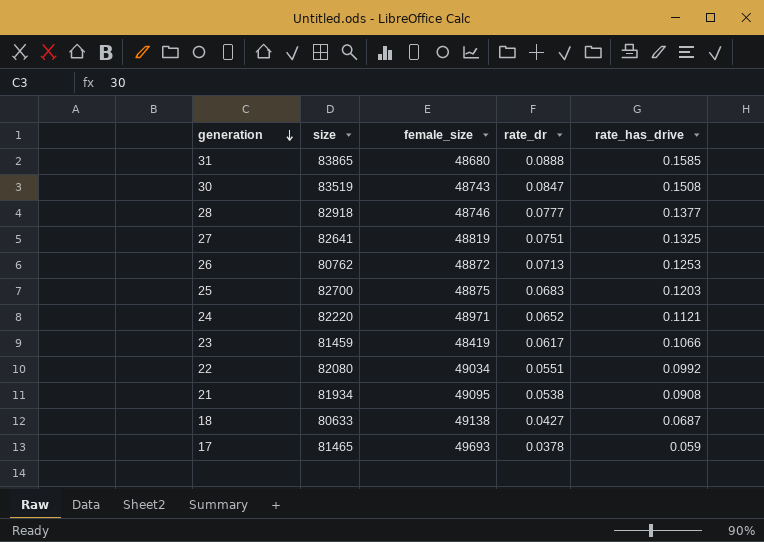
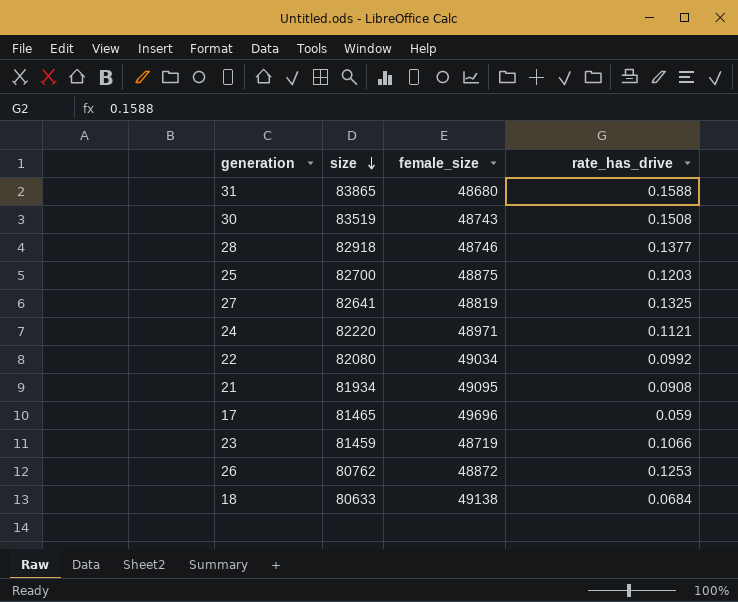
row order: generation descending -> size descending
column rate_dr | position: 4 -> none
31 | rate_has_drive: 0.1585 -> 0.1588
17 | female_size: 49693 -> 49696
23 | female_size: 48419 -> 48719
18 | rate_has_drive: 0.0687 -> 0.0684

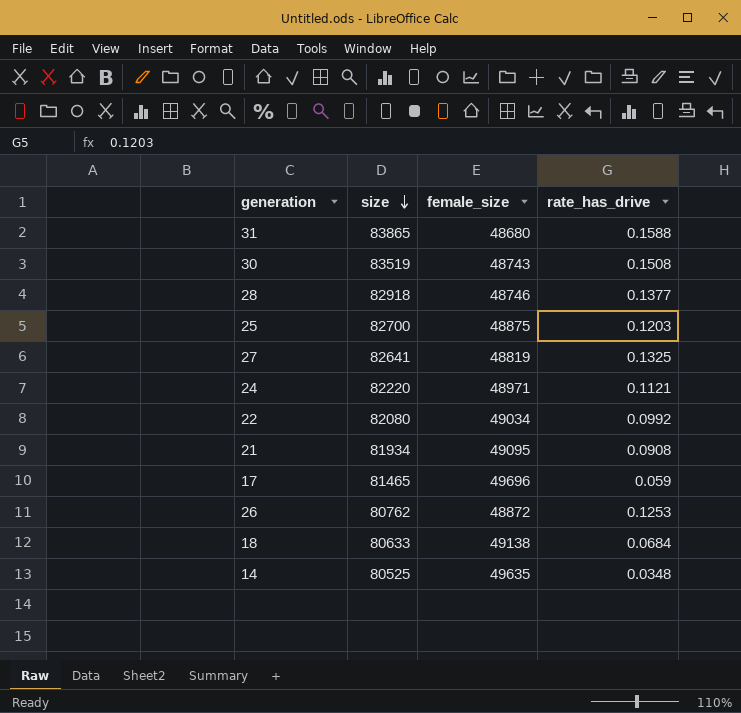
row 23: 81459 | 48719 | 0.1066 -> none
row 14: none -> 80525 | 49635 | 0.0348

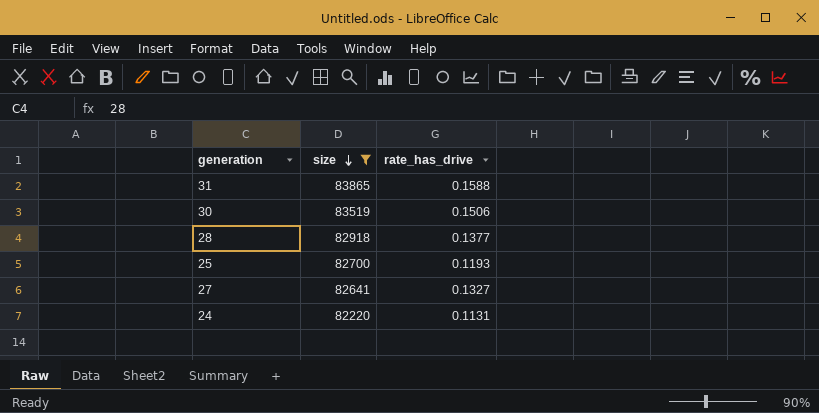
filter: none -> size >= 82220
column female_size | position: 3 -> none
30 | rate_has_drive: 0.1508 -> 0.1506
25 | rate_has_drive: 0.1203 -> 0.1193
27 | rate_has_drive: 0.1325 -> 0.1327
24 | rate_has_drive: 0.1121 -> 0.1131

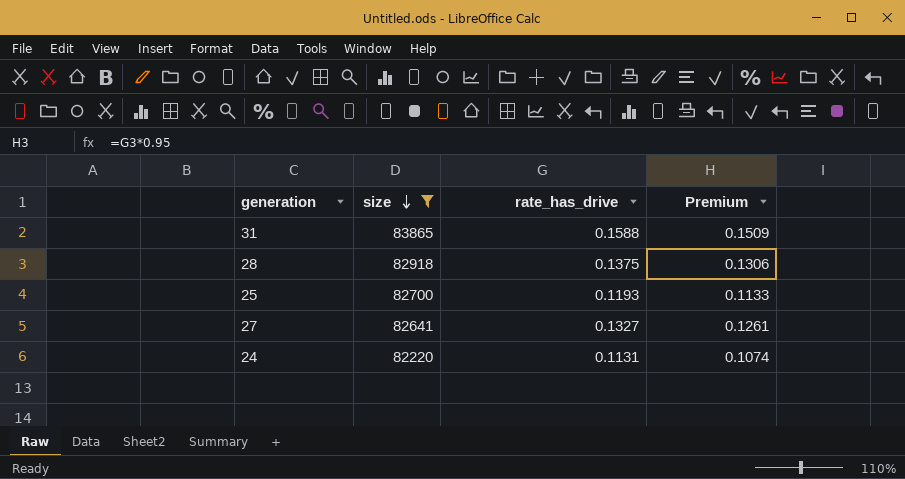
column Premium | formula: none -> [rate_has_drive] * 0.95
row 30: 83519 | 0.1506 -> none
28 | rate_has_drive: 0.1377 -> 0.1375

